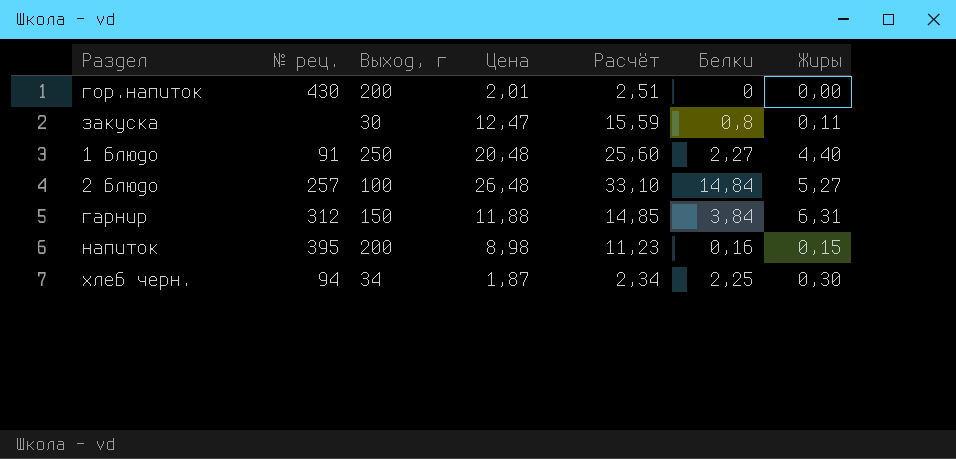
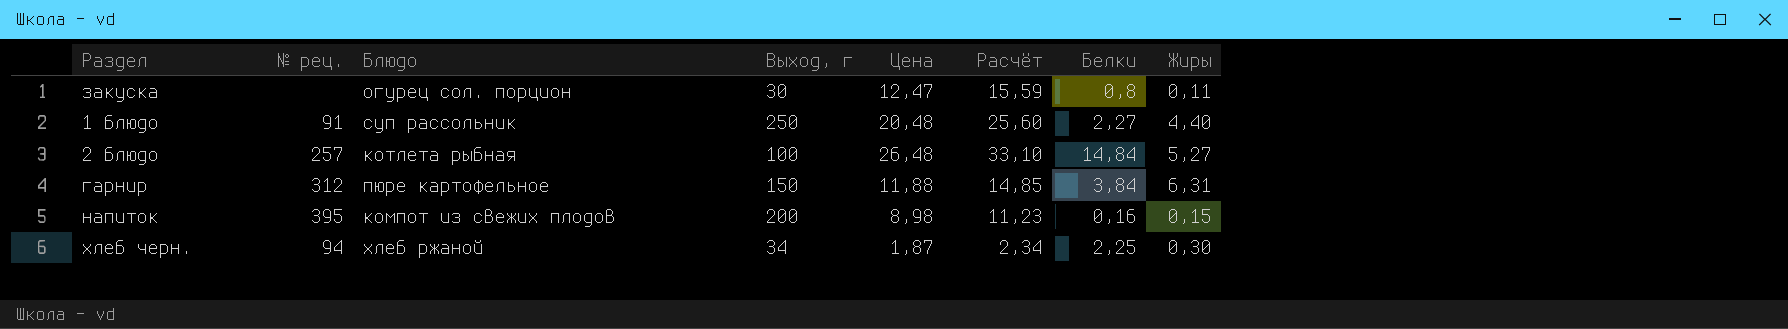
column Блюдо | position: none -> 3
row гор.напиток: 430 | 200 | 2,01 | 2,51 | 0 | 0,00 -> none

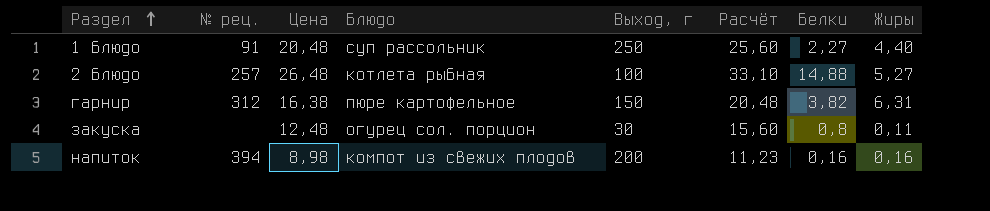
row order: none -> Раздел ascending
column Цена | position: 5 -> 3
row хлеб черн.: 94 | хлеб ржаной | 34 | 1,87 | 2,34 | 2,25 | 0,30 -> none
2 блюдо | Белки: 14,84 -> 14,88
гарнир | Цена: 11,88 -> 16,38
гарнир | Расчёт: 14,85 -> 20,48
гарнир | Белки: 3,84 -> 3,82
закуска | Цена: 12,47 -> 12,48
закуска | Расчёт: 15,59 -> 15,60
напиток | № рец.: 395 -> 394
напиток | Жиры: 0,15 -> 0,16

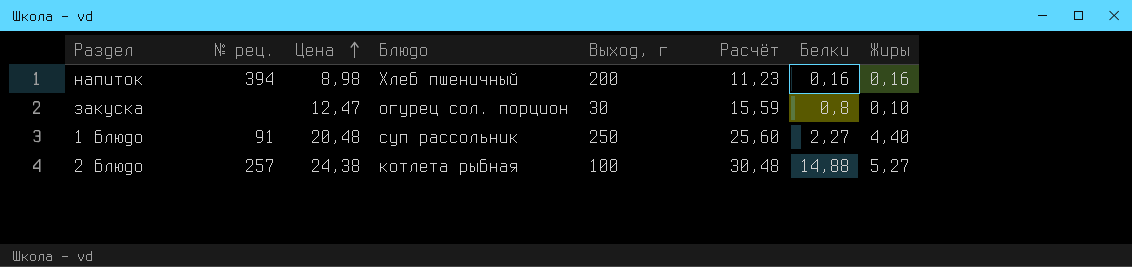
row order: Раздел ascending -> Цена ascending
row гарнир: 312 | 16,38 | пюре картофельное | 150 | 20,48 | 3,82 | 6,31 -> none
напиток | Блюдо: компот из свежих плодов -> Хлеб пшеничный
закуска | Цена: 12,48 -> 12,47
закуска | Расчёт: 15,60 -> 15,59
закуска | Жиры: 0,11 -> 0,10
2 блюдо | Цена: 26,48 -> 24,38
2 блюдо | Расчёт: 33,10 -> 30,48

